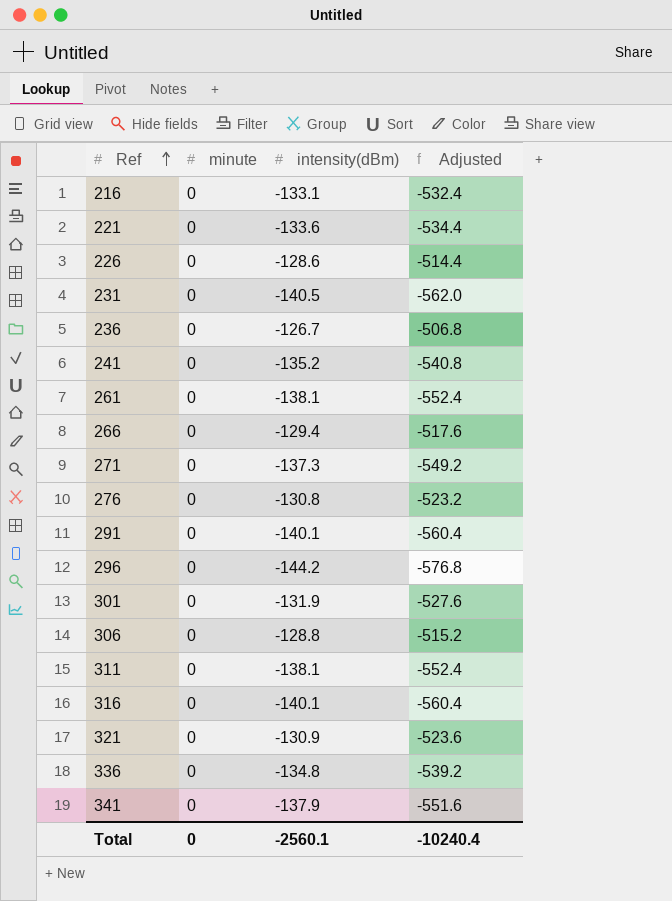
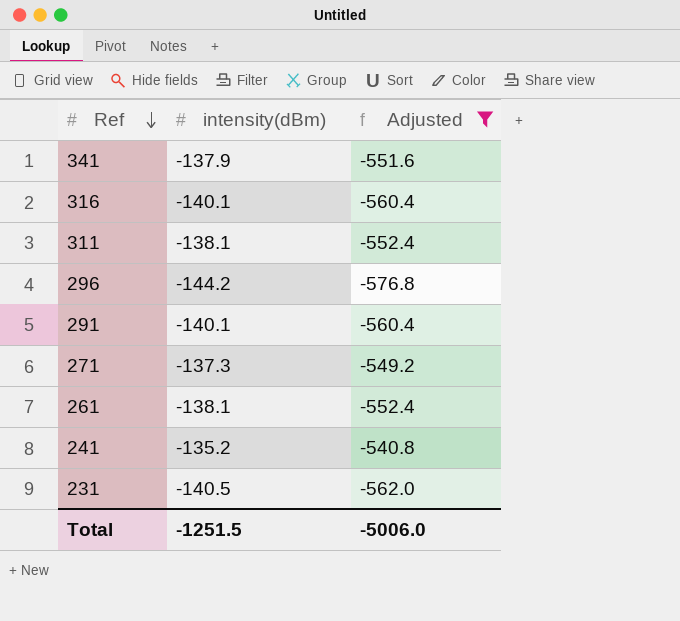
filter: none -> Adjusted <= -540.8
row order: Ref ascending -> Ref descending
column minute | position: 2 -> none
Total | intensity(dBm): -2560.1 -> -1251.5
Total | Adjusted: -10240.4 -> -5006.0

